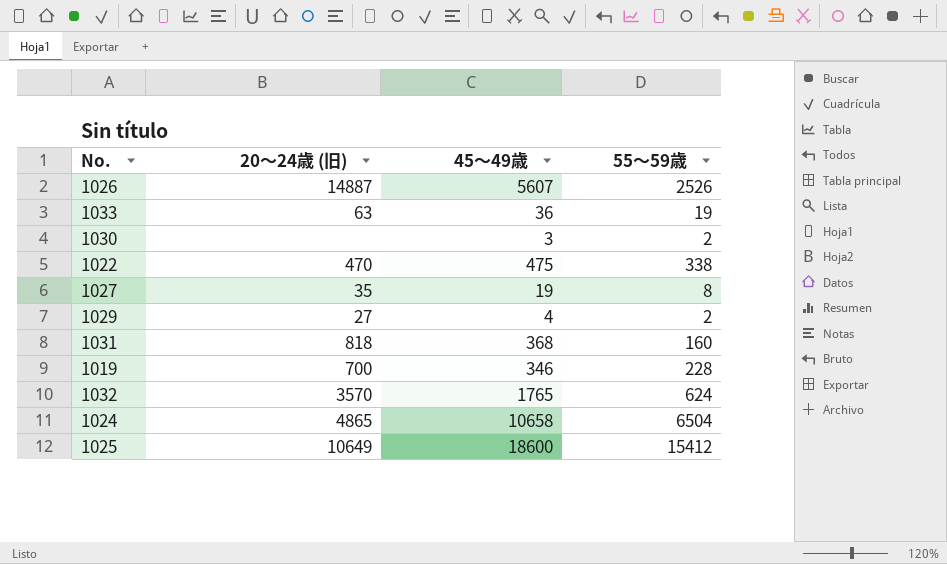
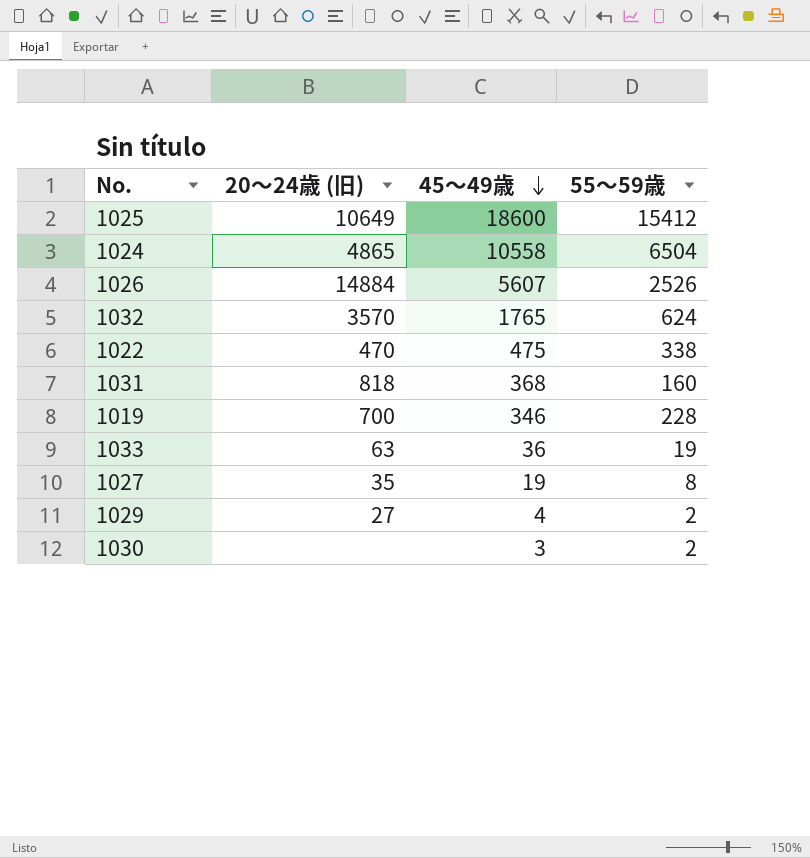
row order: none -> 45～49歳 descending
1024 | 45～49歳: 10658 -> 10558
1026 | 20～24歳 (旧): 14887 -> 14884

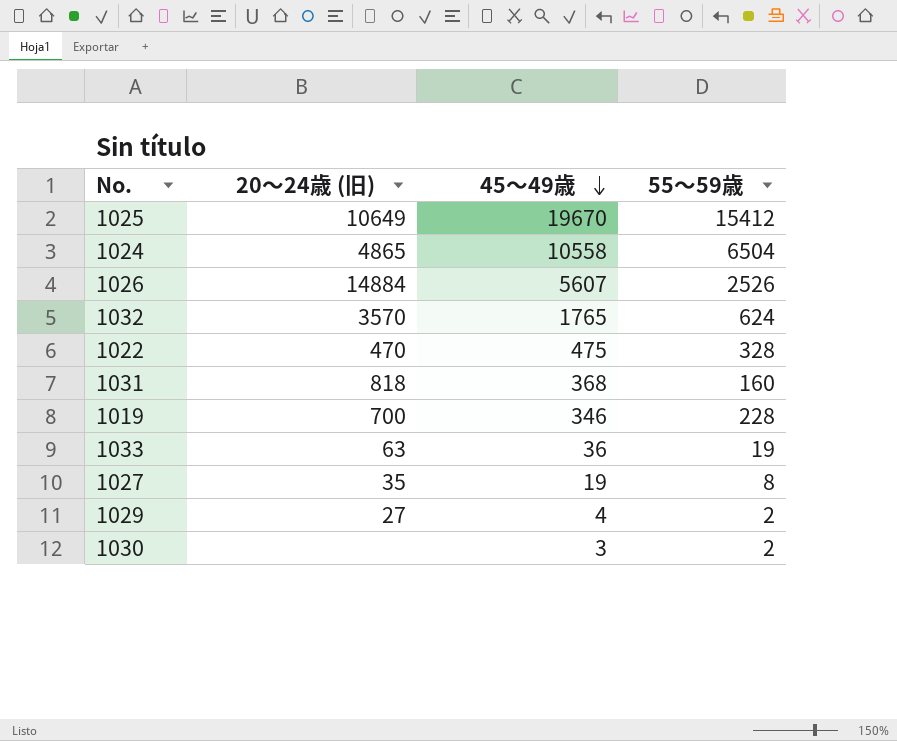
1025 | 45～49歳: 18600 -> 19670
1022 | 55～59歳: 338 -> 328

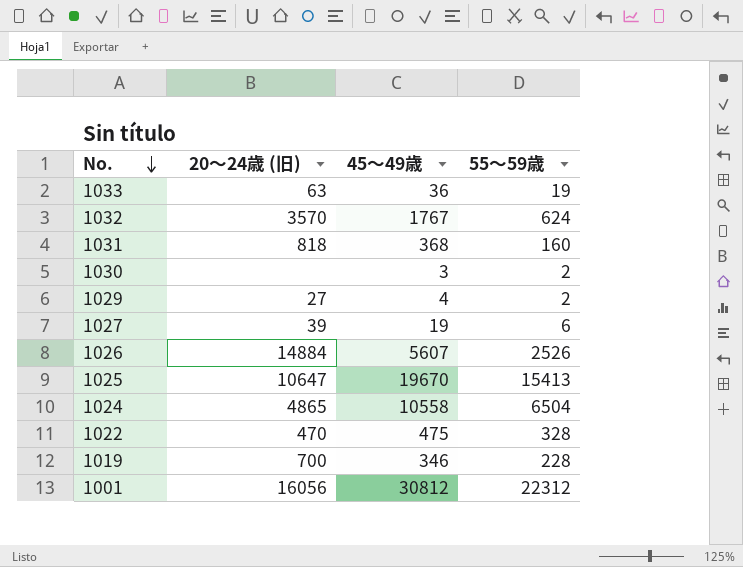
row order: 45～49歳 descending -> No. descending
1032 | 45～49歳: 1765 -> 1767
1027 | 20～24歳 (旧): 35 -> 39
1027 | 55～59歳: 8 -> 6
1025 | 20～24歳 (旧): 10649 -> 10647
1025 | 55～59歳: 15412 -> 15413
row 1001: none -> 16056 | 30812 | 22312

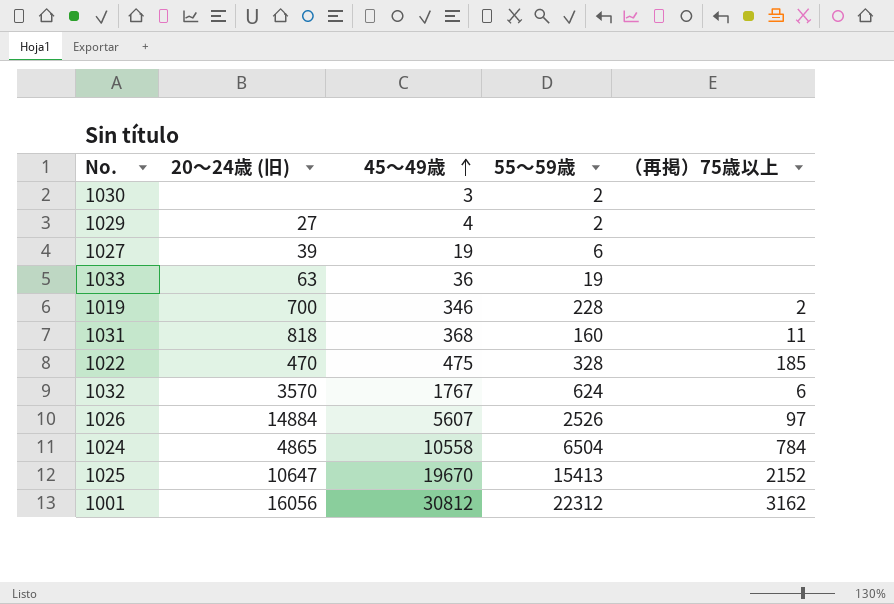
row order: No. descending -> 45～49歳 ascending
column （再掲）75歳以上 | position: none -> 5

